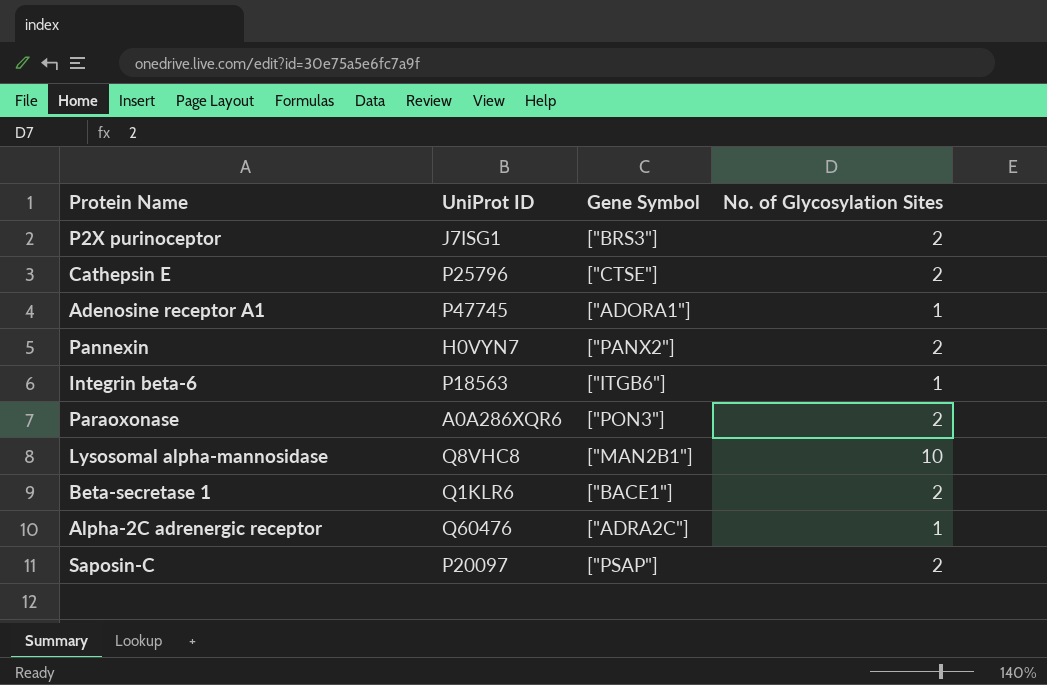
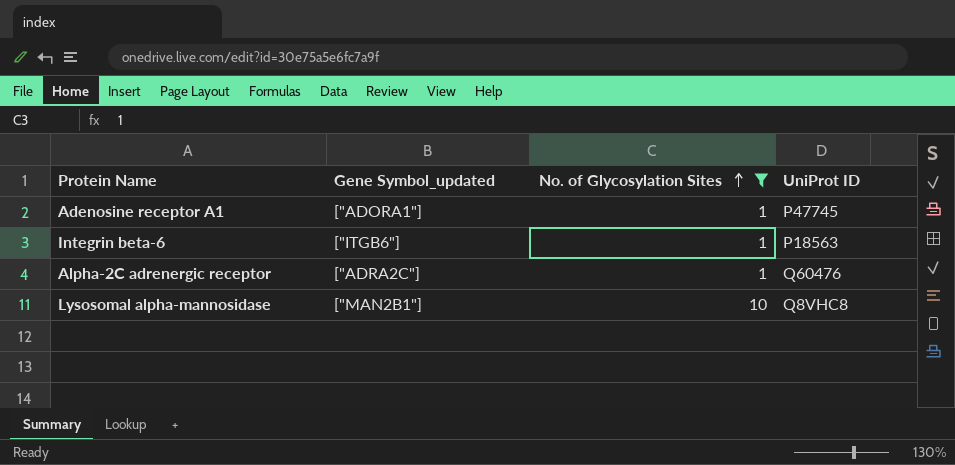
filter: none -> No. of Glycosylation Sites != 2
row order: none -> No. of Glycosylation Sites ascending
column name: Gene Symbol -> Gene Symbol_updated
column UniProt ID | position: 2 -> 4

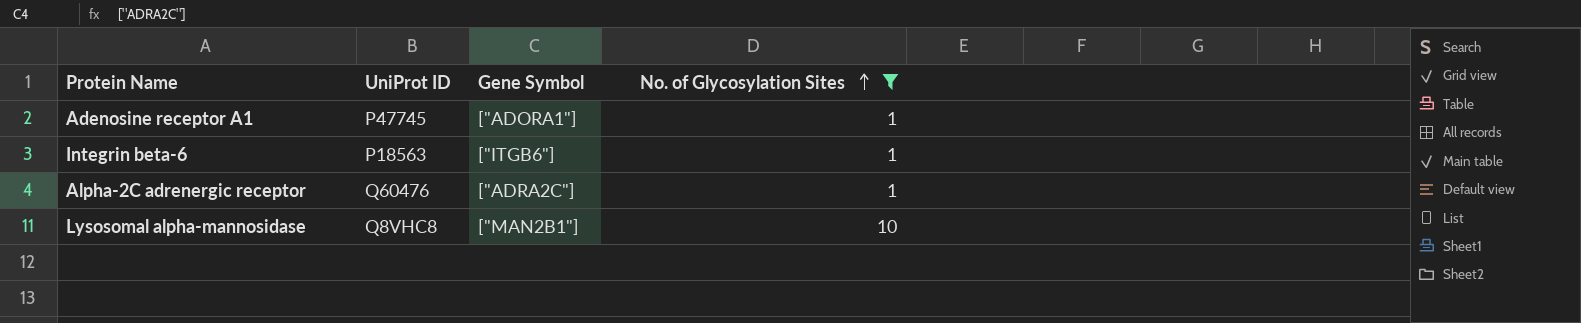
column UniProt ID | position: 4 -> 2
column name: Gene Symbol_updated -> Gene Symbol

